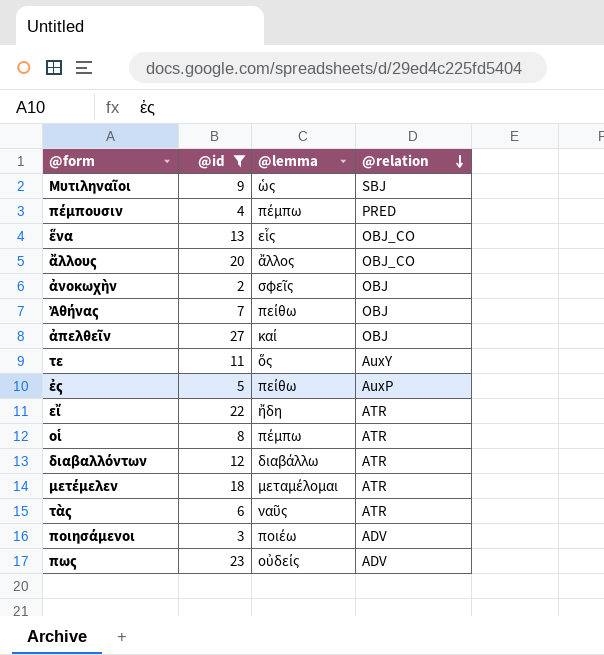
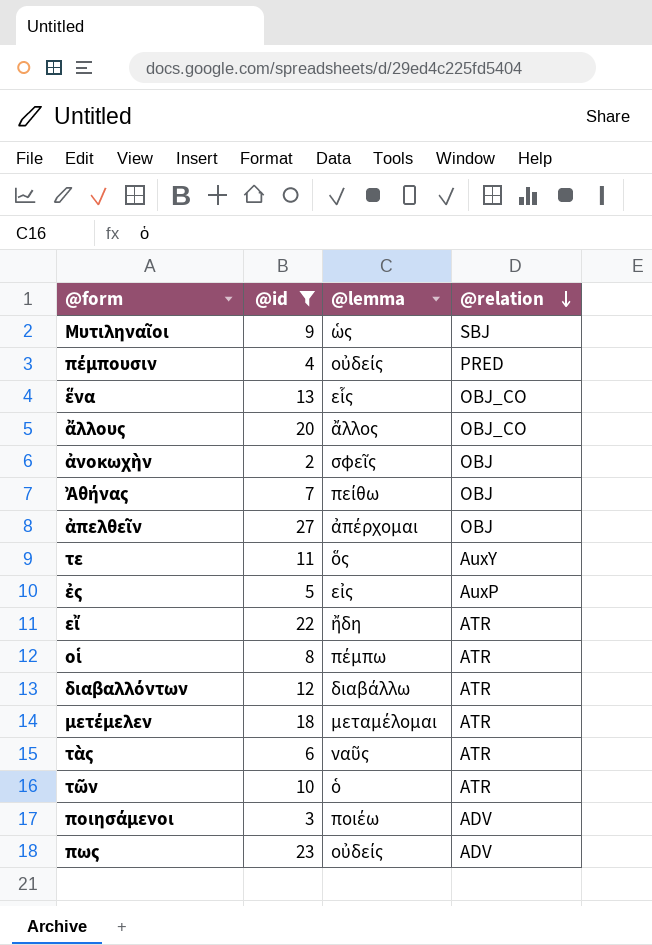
πέμπουσιν | @lemma: πέμπω -> οὐδείς
ἀπελθεῖν | @lemma: καί -> ἀπέρχομαι
ἐς | @lemma: πείθω -> εἰς
row τῶν: none -> 10 | ὁ | ATR

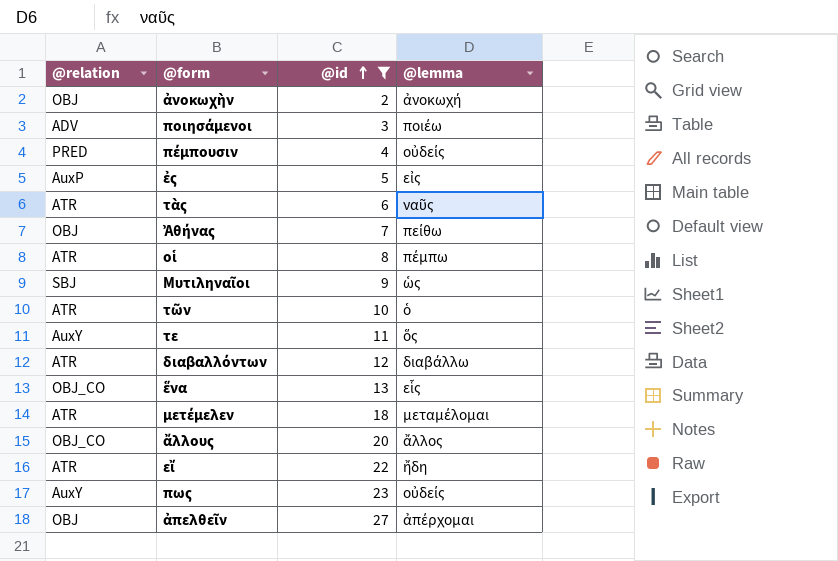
row order: @relation descending -> @id ascending
column @relation | position: 4 -> 1
ἀνοκωχὴν | @lemma: σφεῖς -> ἀνοκωχή
πως | @relation: ADV -> AuxY

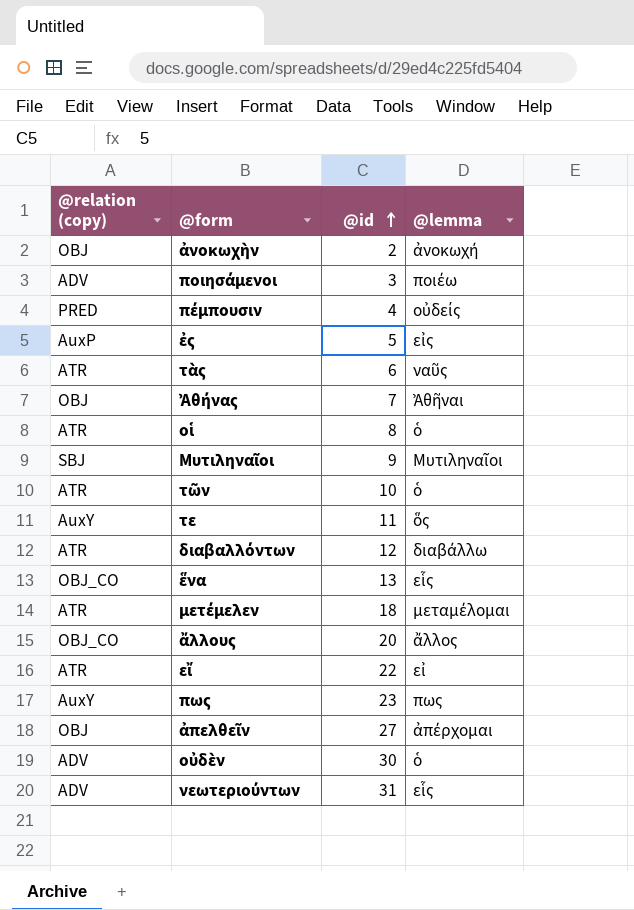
filter: @id <= 27 -> none
column name: @relation -> @relation (copy)
Ἀθήνας | @lemma: πείθω -> Ἀθῆναι
οἱ | @lemma: πέμπω -> ὁ
Μυτιληναῖοι | @lemma: ὡς -> Μυτιληναῖοι
εἴ | @lemma: ἤδη -> εἰ
πως | @lemma: οὐδείς -> πως

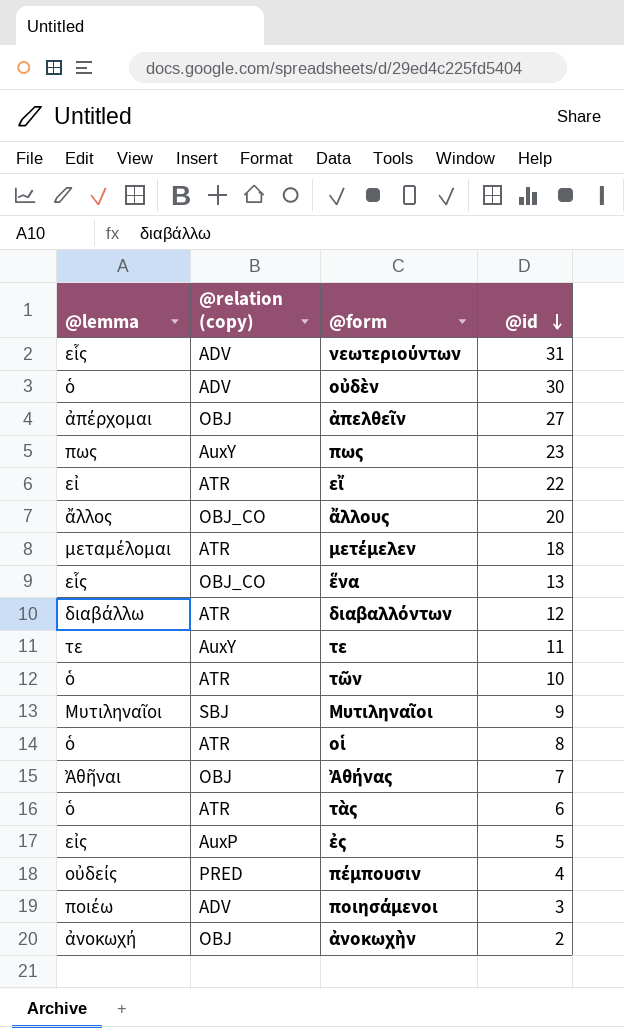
row order: @id ascending -> @id descending
column @lemma | position: 4 -> 1
τε | @lemma: ὅς -> τε
τὰς | @lemma: ναῦς -> ὁ

